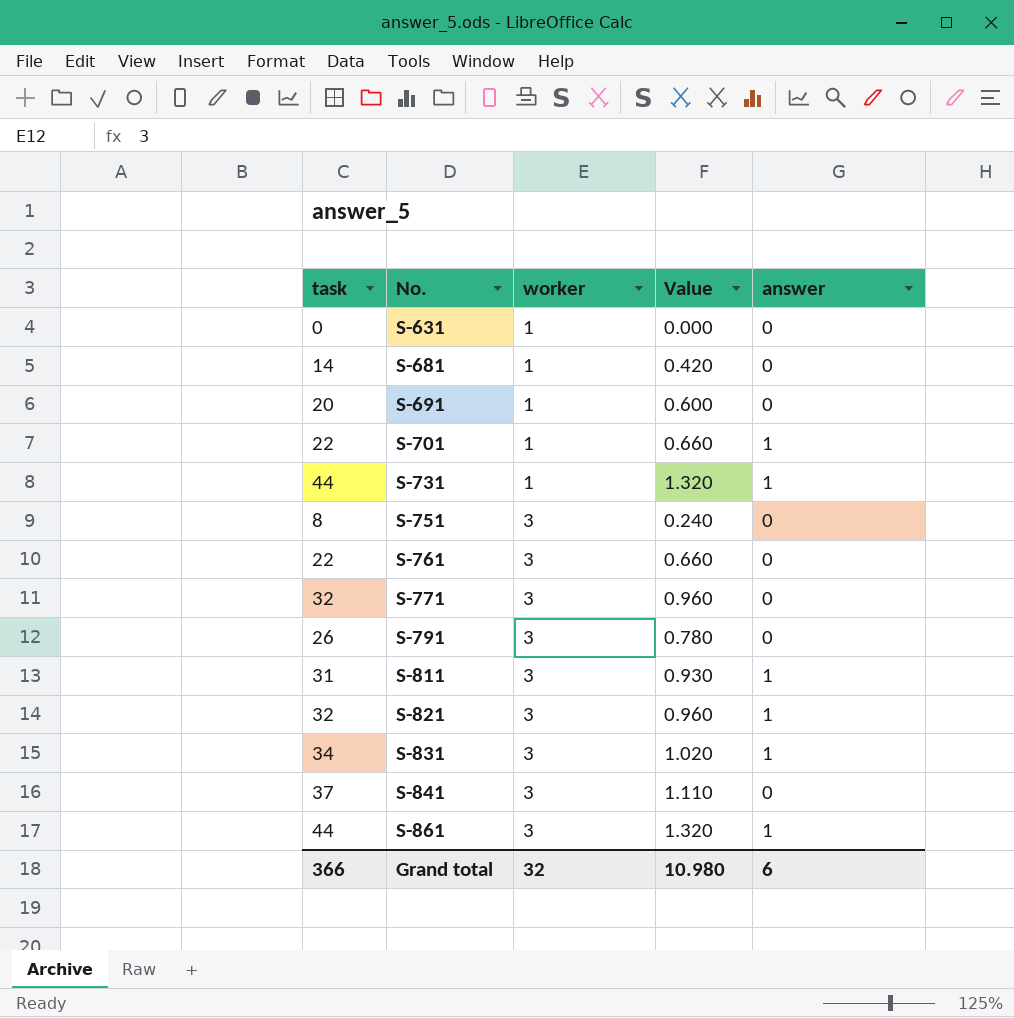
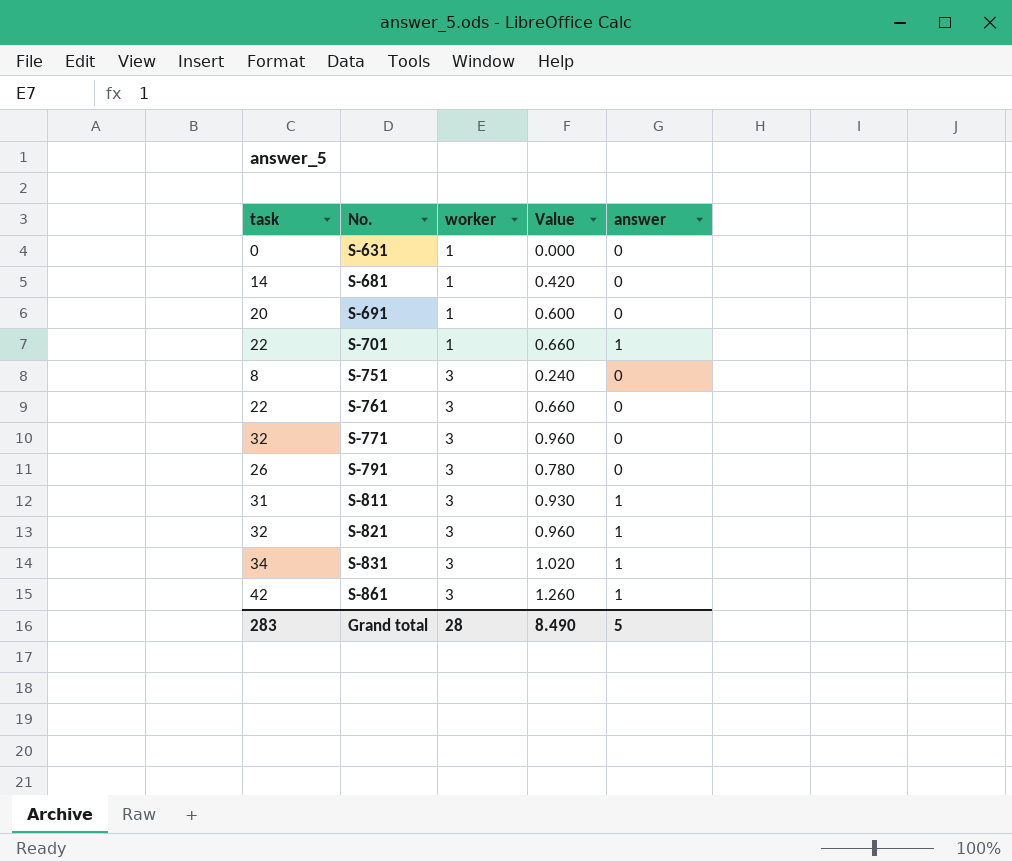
row S-731: 44 | 1 | 1.320 | 1 -> none
row S-841: 37 | 3 | 1.110 | 0 -> none
S-861 | task: 44 -> 42
S-861 | Value: 1.320 -> 1.260
Grand total | task: 366 -> 283
Grand total | worker: 32 -> 28
Grand total | Value: 10.980 -> 8.490
Grand total | answer: 6 -> 5

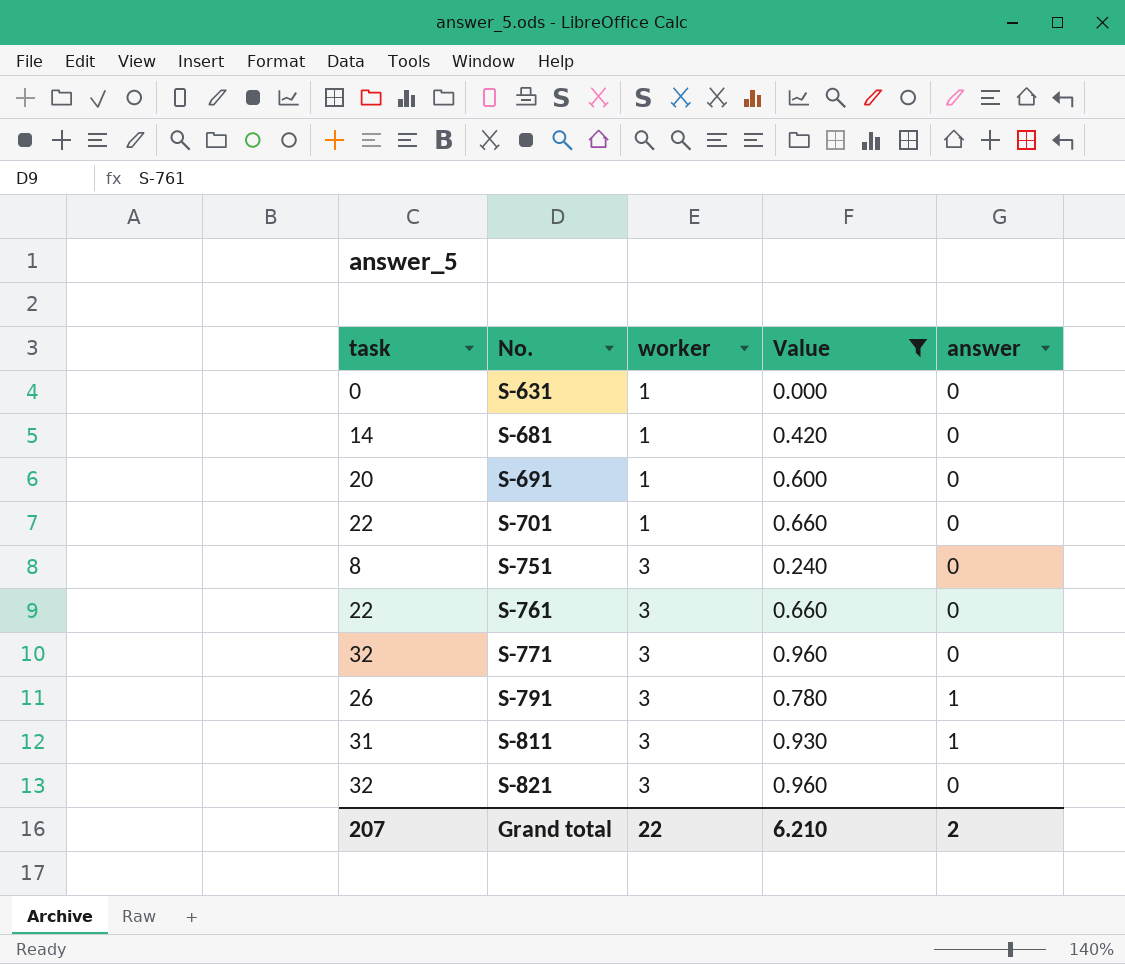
filter: none -> Value <= 0.960
S-701 | answer: 1 -> 0
S-791 | answer: 0 -> 1
S-821 | answer: 1 -> 0
Grand total | task: 283 -> 207
Grand total | worker: 28 -> 22
Grand total | Value: 8.490 -> 6.210
Grand total | answer: 5 -> 2

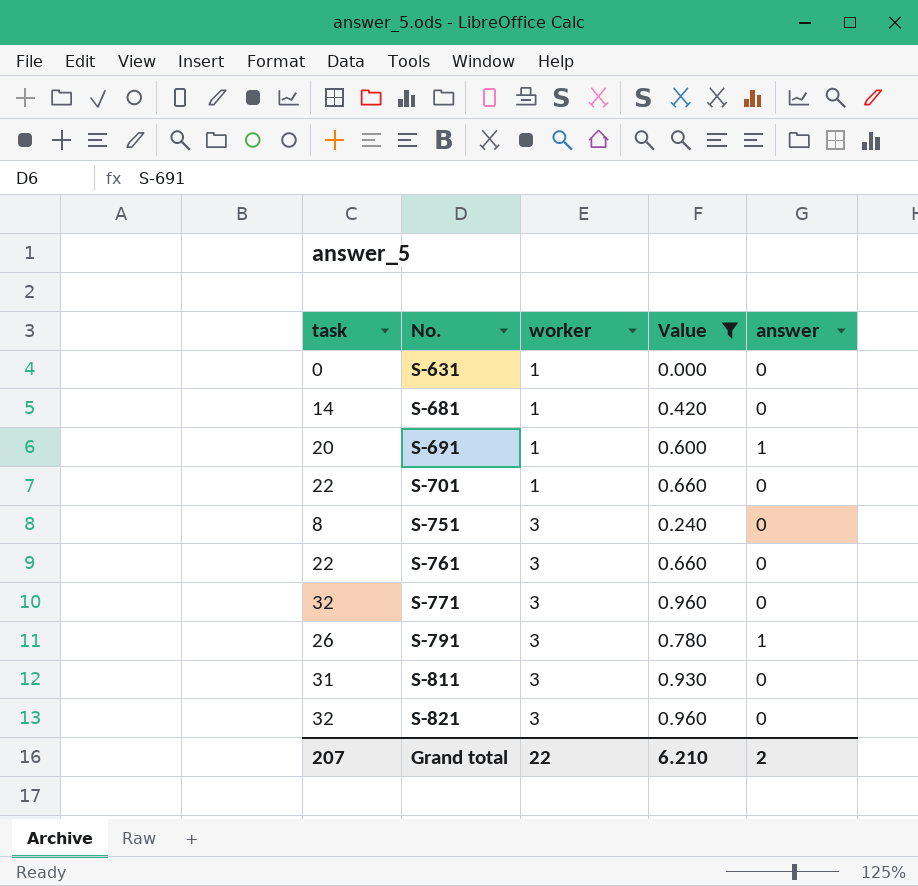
S-691 | answer: 0 -> 1
S-811 | answer: 1 -> 0

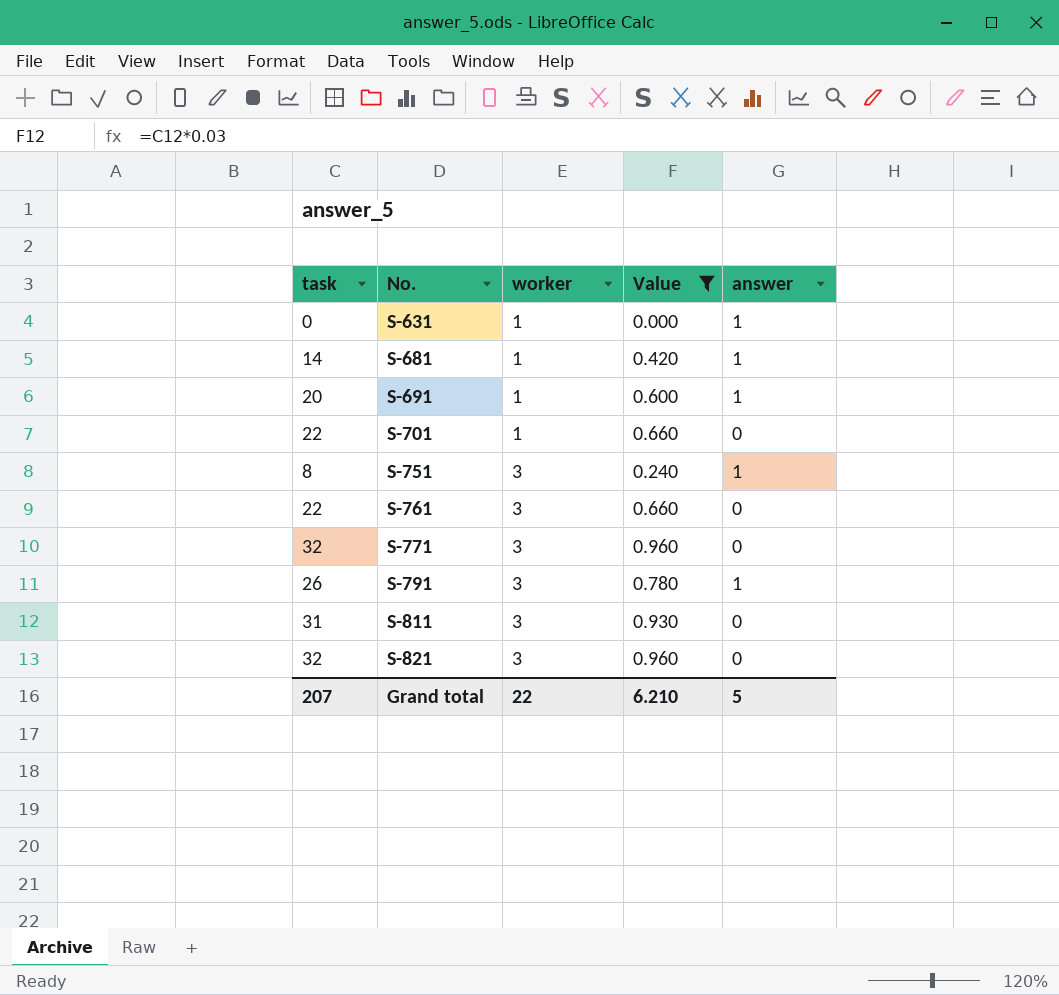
S-631 | answer: 0 -> 1
S-681 | answer: 0 -> 1
S-751 | answer: 0 -> 1
Grand total | answer: 2 -> 5

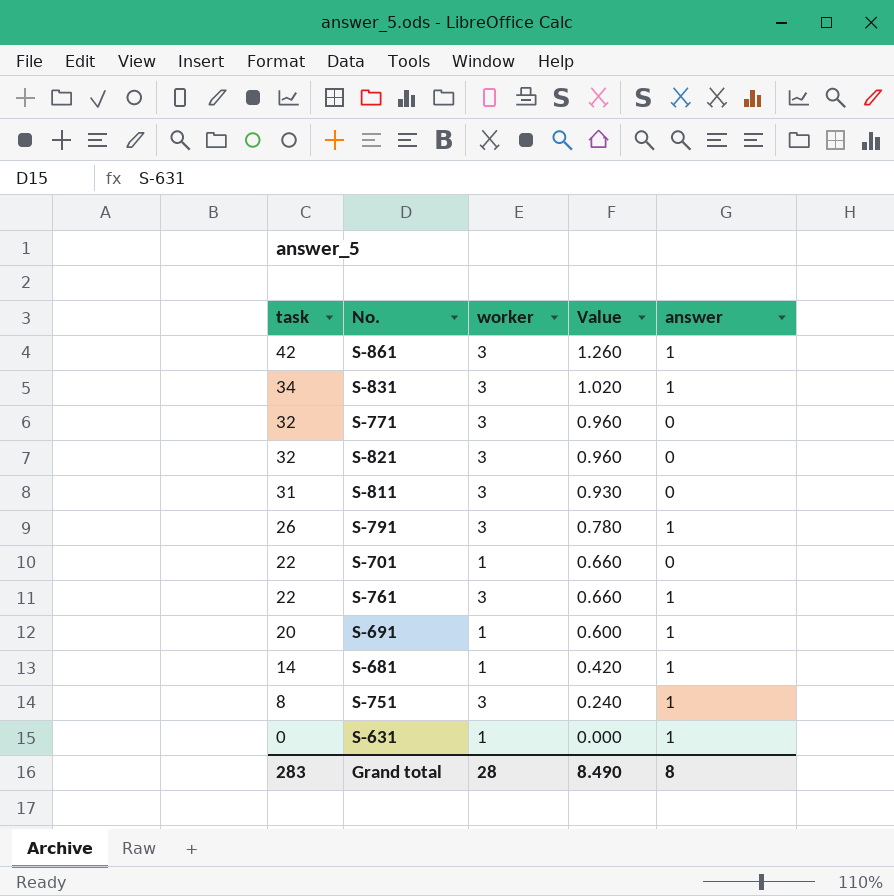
filter: Value <= 0.960 -> none
row order: No. ascending -> task descending
S-761 | answer: 0 -> 1
Grand total | task: 207 -> 283
Grand total | worker: 22 -> 28
Grand total | Value: 6.210 -> 8.490
Grand total | answer: 5 -> 8

